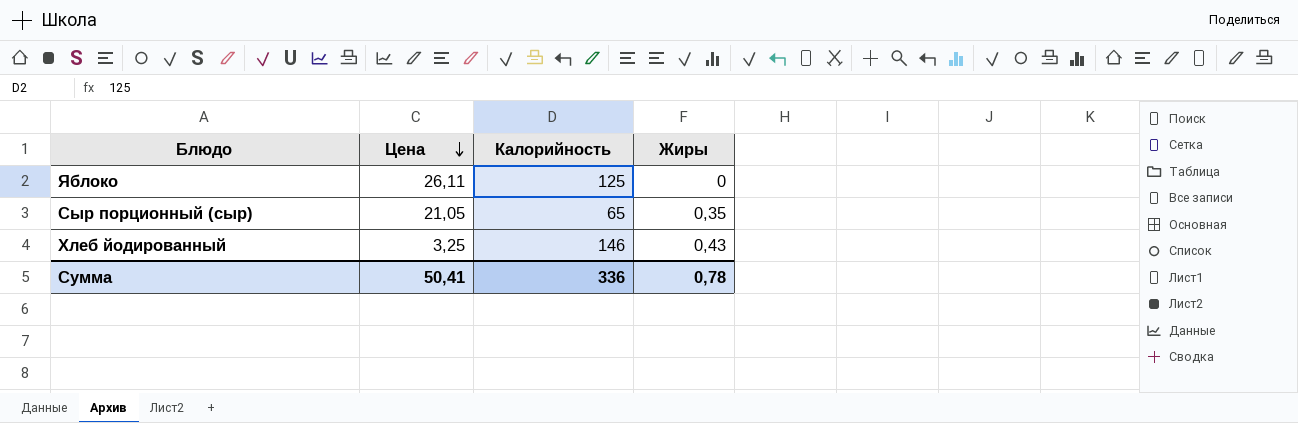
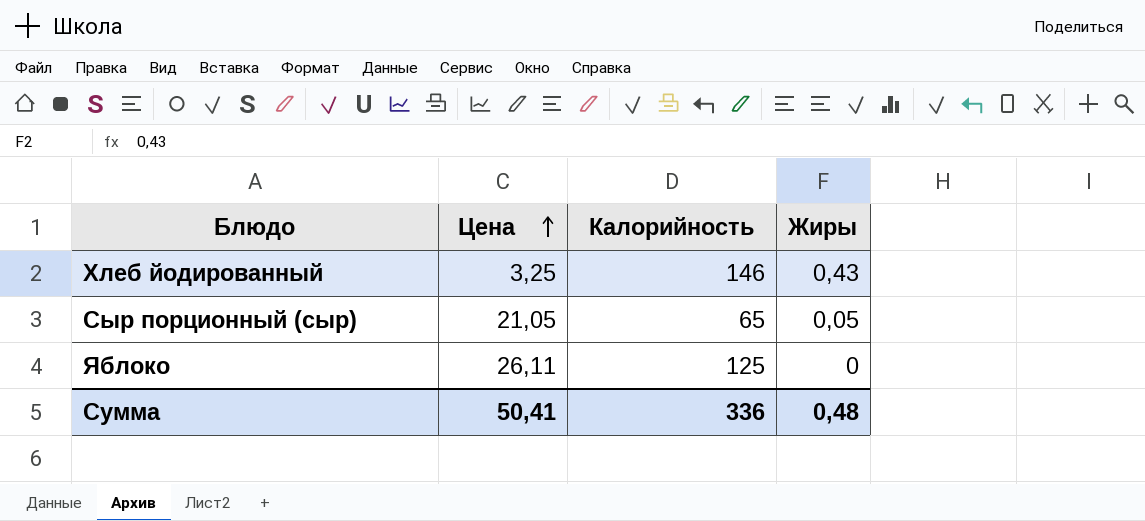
row order: Цена descending -> Цена ascending
Сыр порционный (сыр) | Жиры: 0,35 -> 0,05
Сумма | Жиры: 0,78 -> 0,48

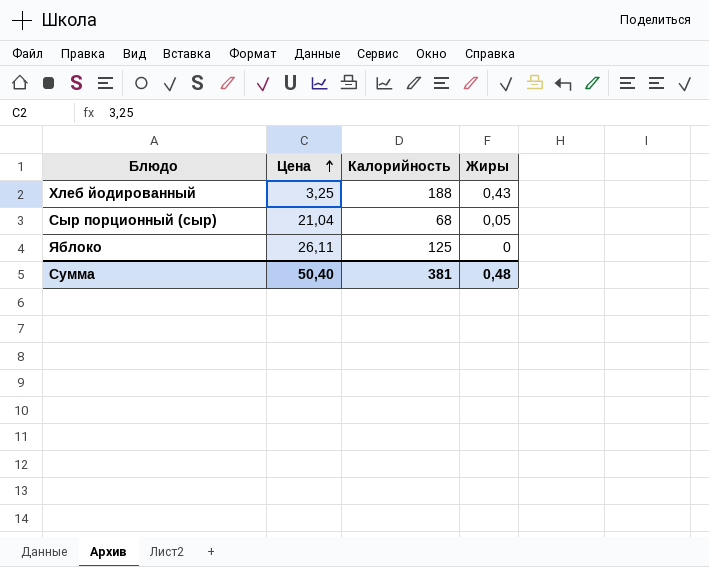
Хлеб йодированный | Калорийность: 146 -> 188
Сыр порционный (сыр) | Цена: 21,05 -> 21,04
Сыр порционный (сыр) | Калорийность: 65 -> 68
Сумма | Цена: 50,41 -> 50,40
Сумма | Калорийность: 336 -> 381

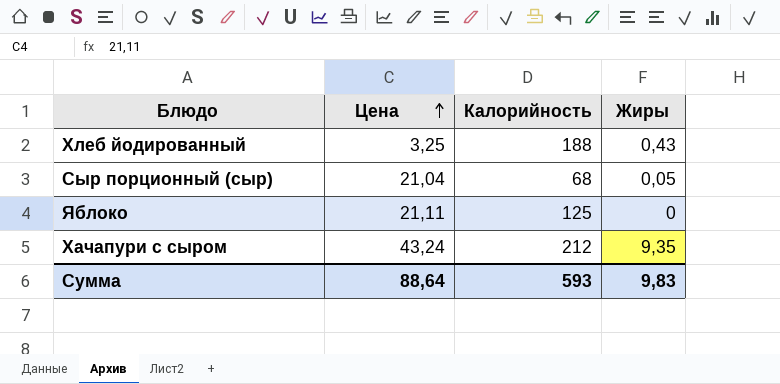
Яблоко | Цена: 26,11 -> 21,11
row Хачапури с сыром: none -> 43,24 | 212 | 9,35
Сумма | Цена: 50,40 -> 88,64
Сумма | Калорийность: 381 -> 593
Сумма | Жиры: 0,48 -> 9,83

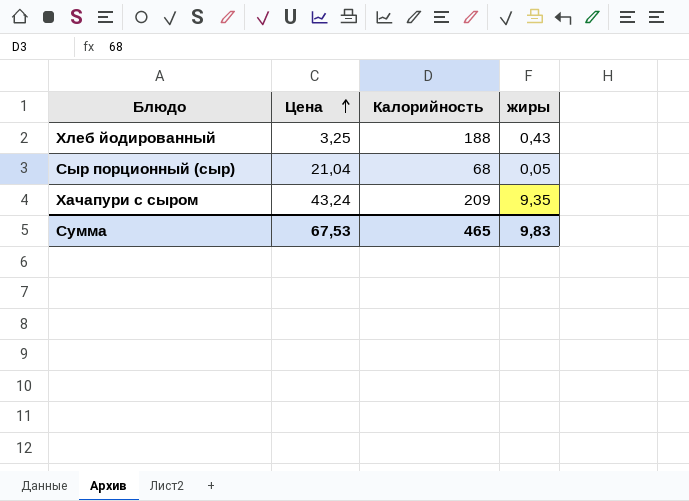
column name: Жиры -> жиры
row Яблоко: 21,11 | 125 | 0 -> none
Хачапури с сыром | Калорийность: 212 -> 209
Сумма | Цена: 88,64 -> 67,53
Сумма | Калорийность: 593 -> 465

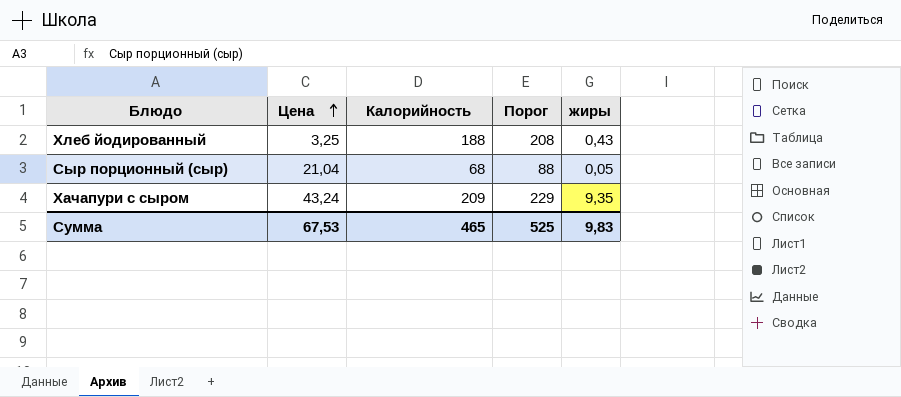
column Порог | formula: none -> [Калорийность] + 20

